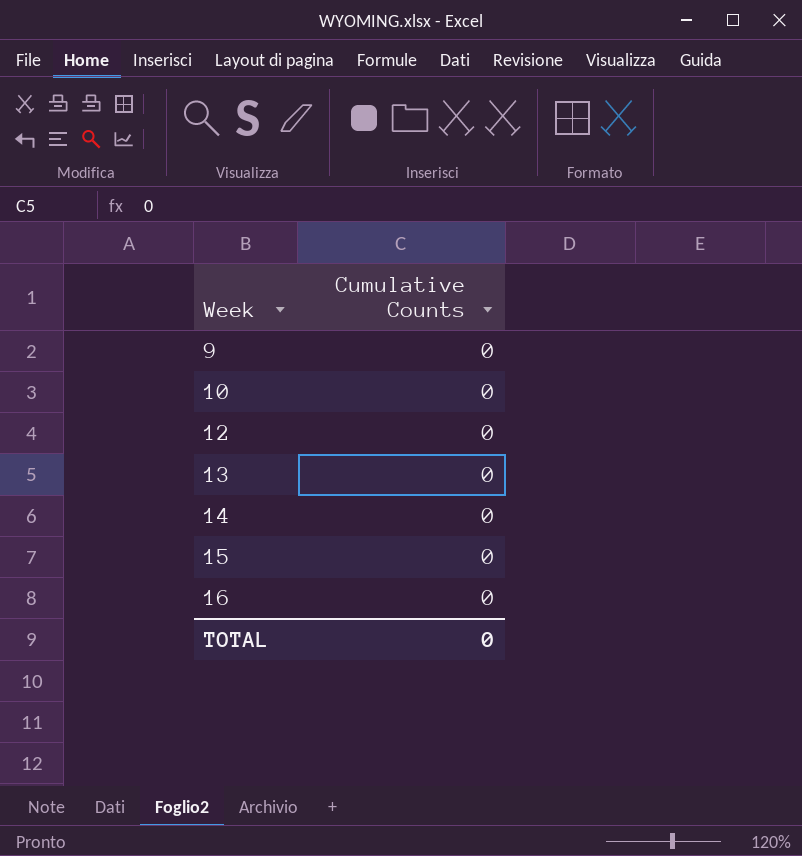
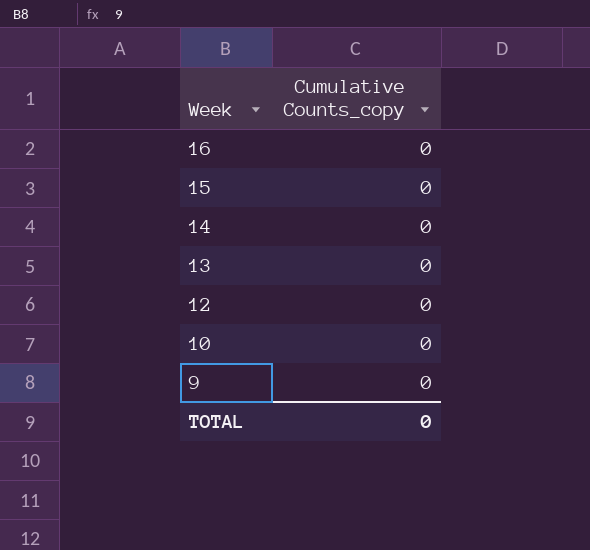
row order: Week ascending -> Week descending
column name: Cumulative Counts -> Cumulative Counts_copy

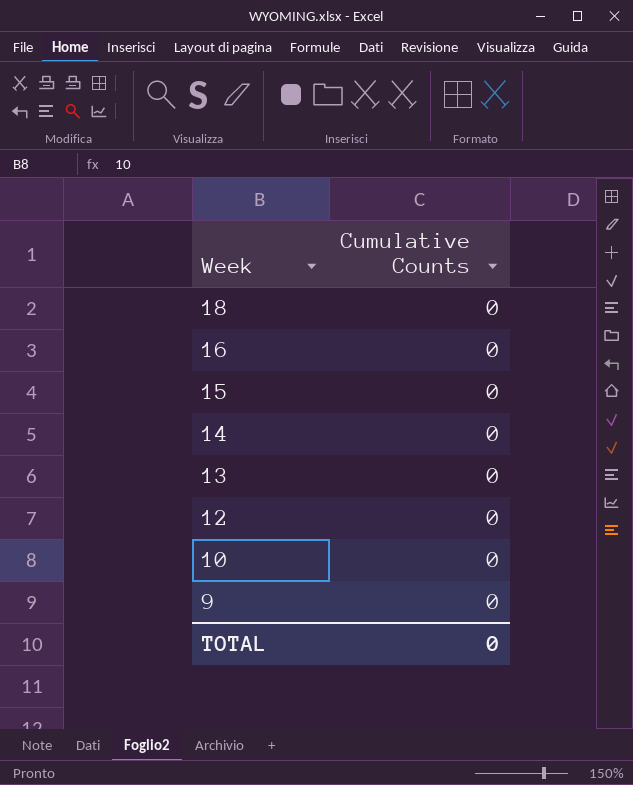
column name: Cumulative Counts_copy -> Cumulative Counts
row 18: none -> 0

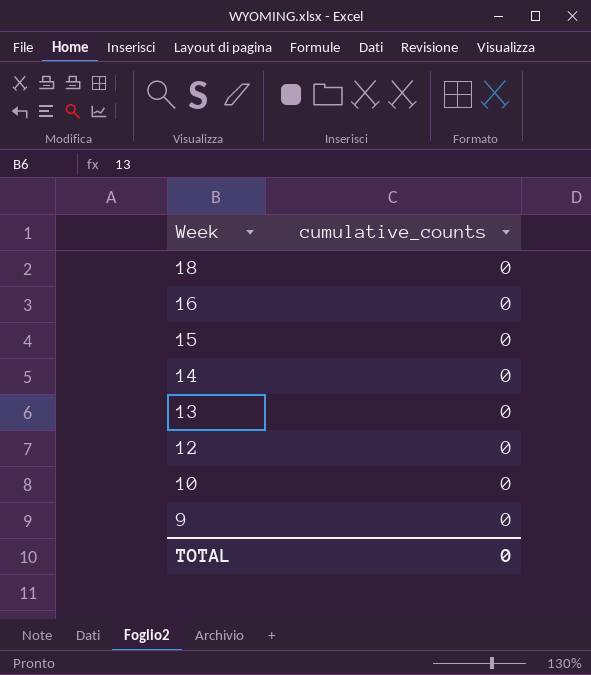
column name: Cumulative Counts -> cumulative_counts

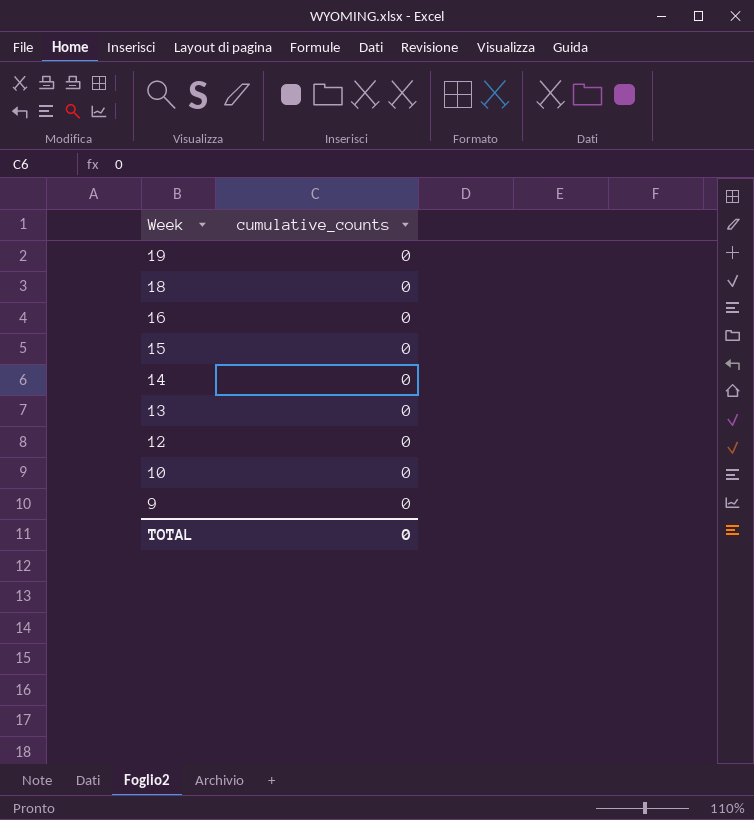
row 19: none -> 0

